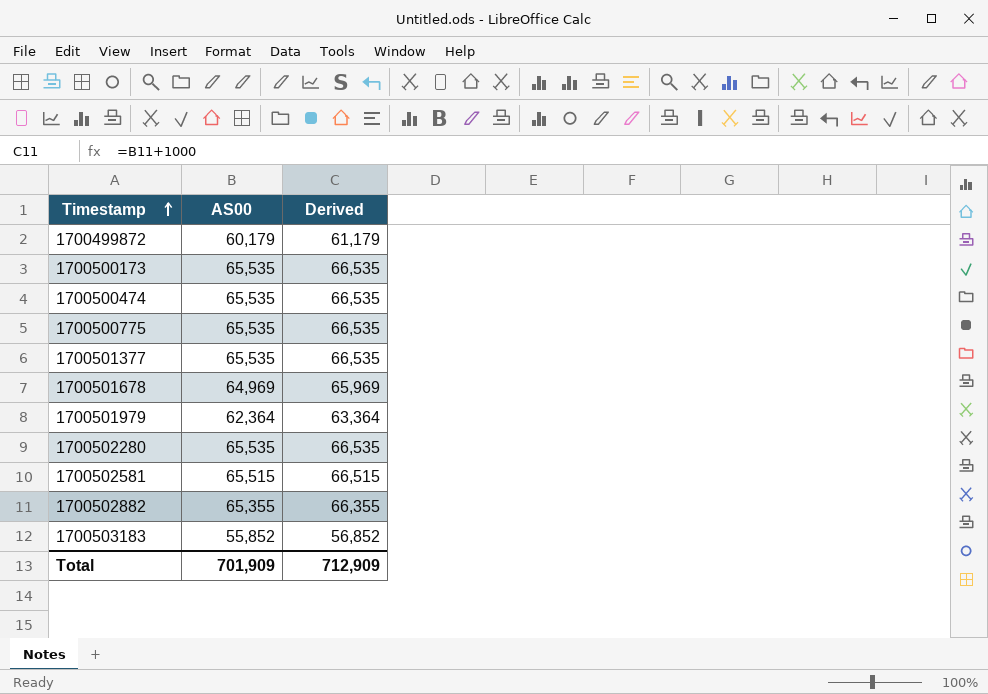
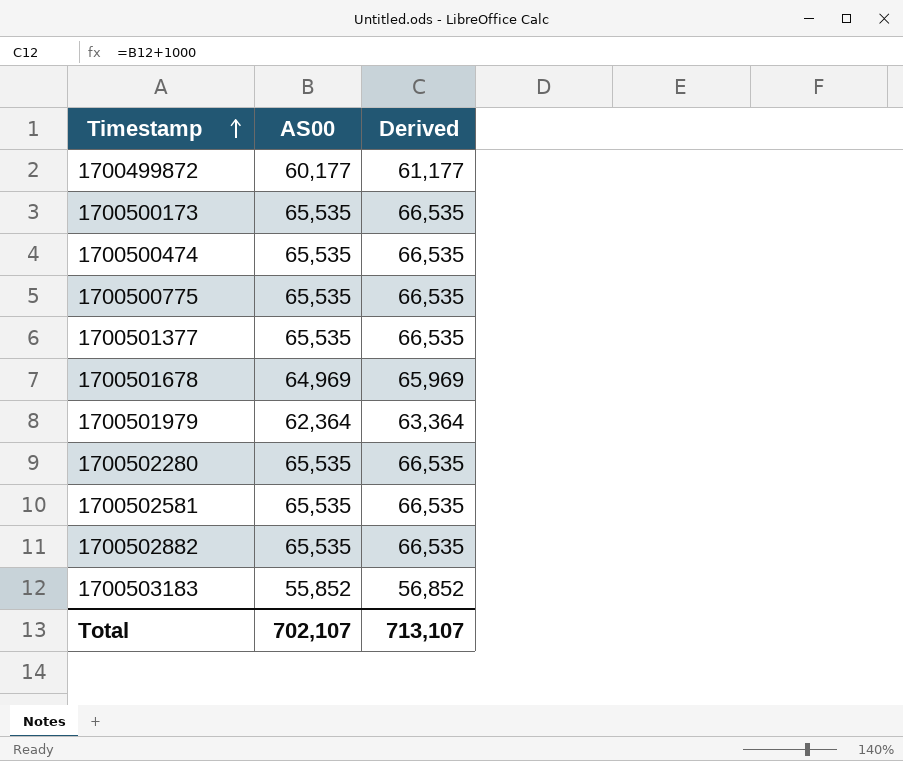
1700499872 | AS00: 60,179 -> 60,177
1700499872 | Derived: 61,179 -> 61,177
1700502581 | AS00: 65,515 -> 65,535
1700502581 | Derived: 66,515 -> 66,535
1700502882 | AS00: 65,355 -> 65,535
1700502882 | Derived: 66,355 -> 66,535
Total | AS00: 701,909 -> 702,107
Total | Derived: 712,909 -> 713,107

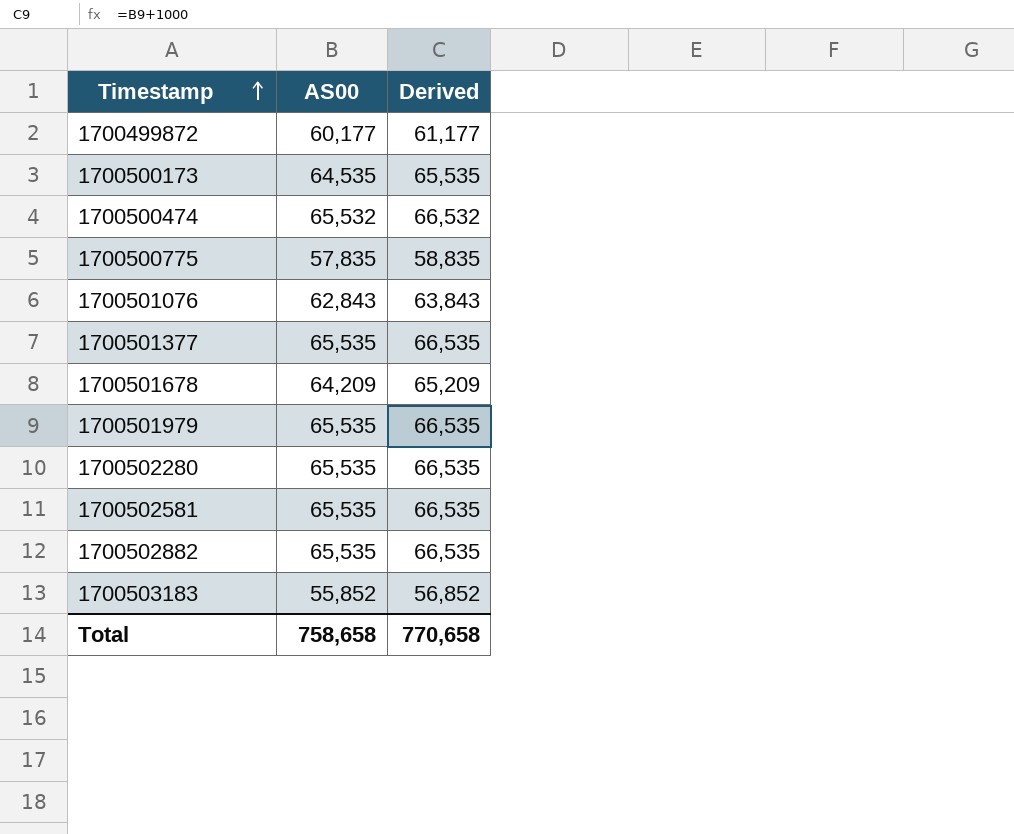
1700500173 | AS00: 65,535 -> 64,535
1700500173 | Derived: 66,535 -> 65,535
1700500474 | AS00: 65,535 -> 65,532
1700500474 | Derived: 66,535 -> 66,532
1700500775 | AS00: 65,535 -> 57,835
1700500775 | Derived: 66,535 -> 58,835
row 1700501076: none -> 62,843 | 63,843
1700501678 | AS00: 64,969 -> 64,209
1700501678 | Derived: 65,969 -> 65,209
1700501979 | AS00: 62,364 -> 65,535
1700501979 | Derived: 63,364 -> 66,535
Total | AS00: 702,107 -> 758,658
Total | Derived: 713,107 -> 770,658

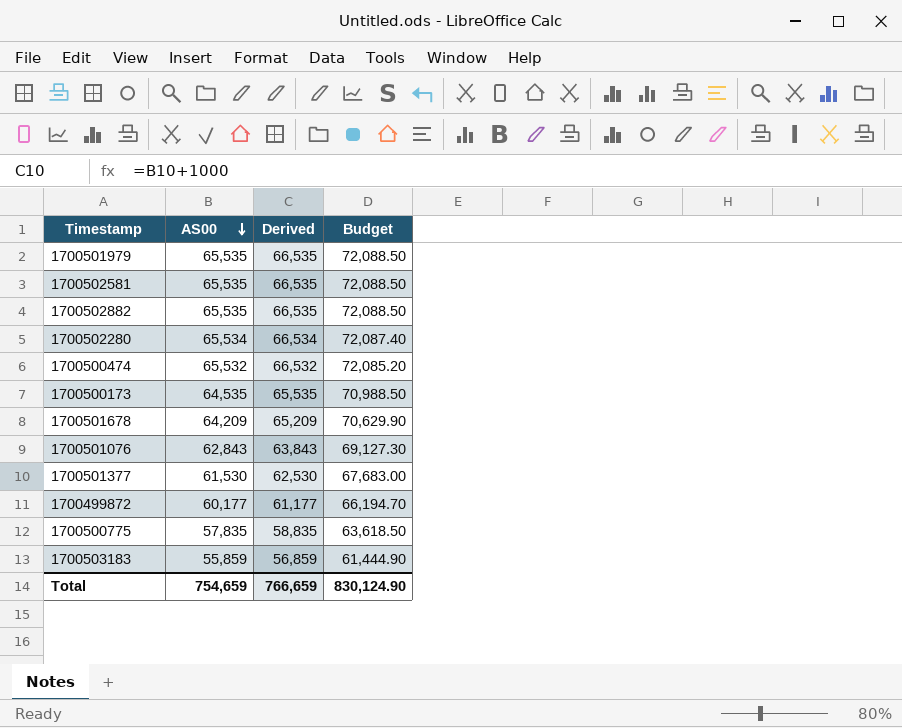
row order: Timestamp ascending -> AS00 descending
column Budget | formula: none -> [AS00] * 1.1
1700502280 | AS00: 65,535 -> 65,534
1700502280 | Derived: 66,535 -> 66,534
1700501377 | AS00: 65,535 -> 61,530
1700501377 | Derived: 66,535 -> 62,530
1700503183 | AS00: 55,852 -> 55,859
1700503183 | Derived: 56,852 -> 56,859
Total | AS00: 758,658 -> 754,659
Total | Derived: 770,658 -> 766,659

